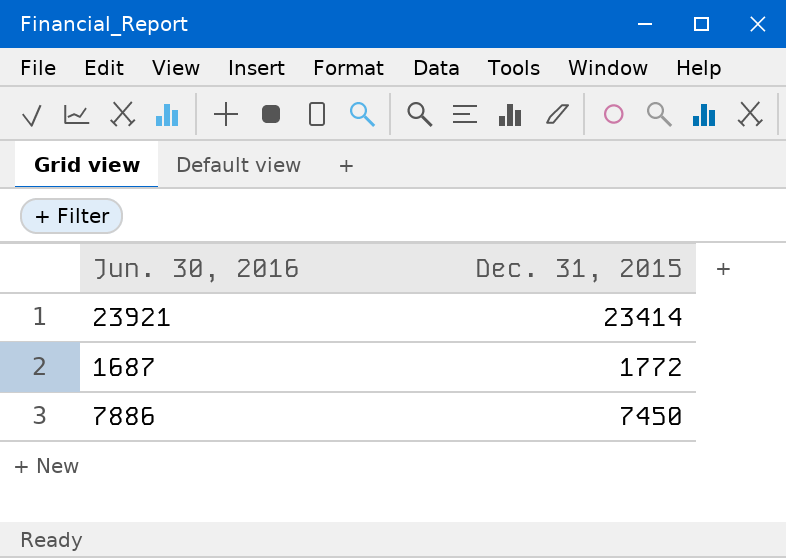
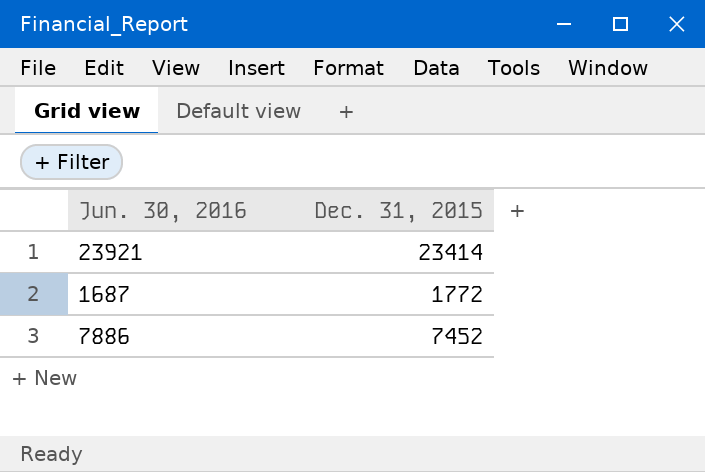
7886 | Dec. 31, 2015: 7450 -> 7452

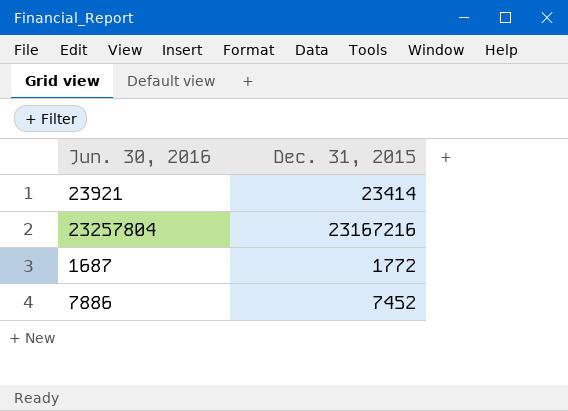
row 23257804: none -> 23167216

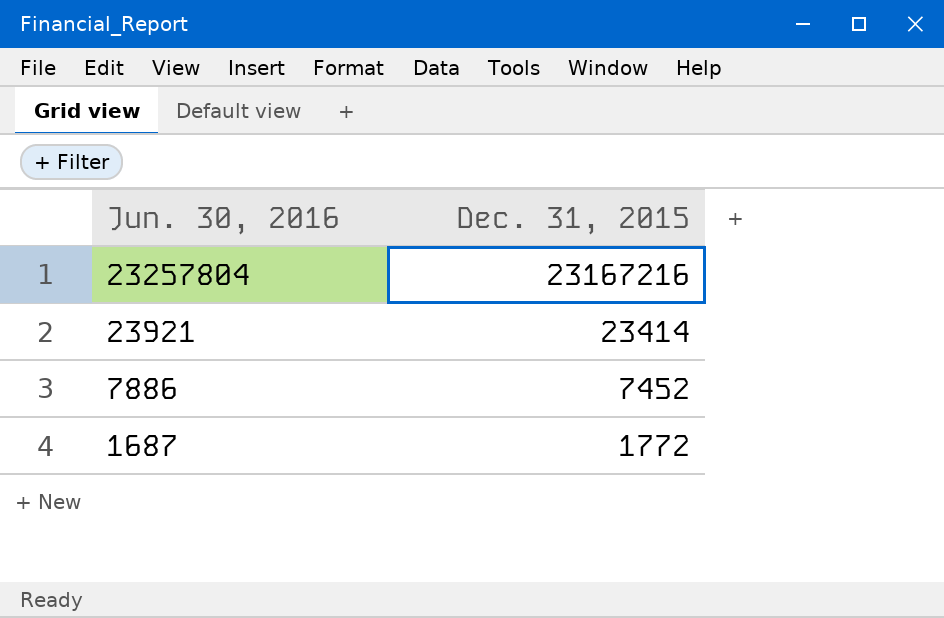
row order: none -> Jun. 30, 2016 descending

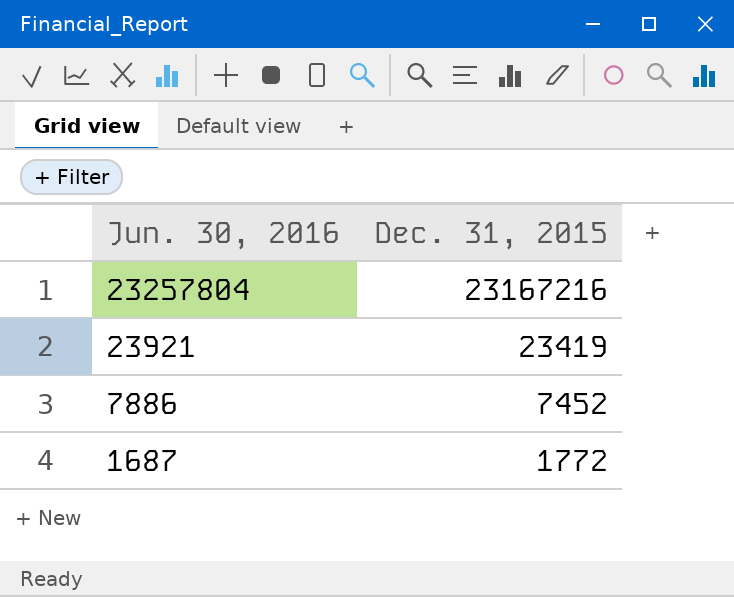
23921 | Dec. 31, 2015: 23414 -> 23419

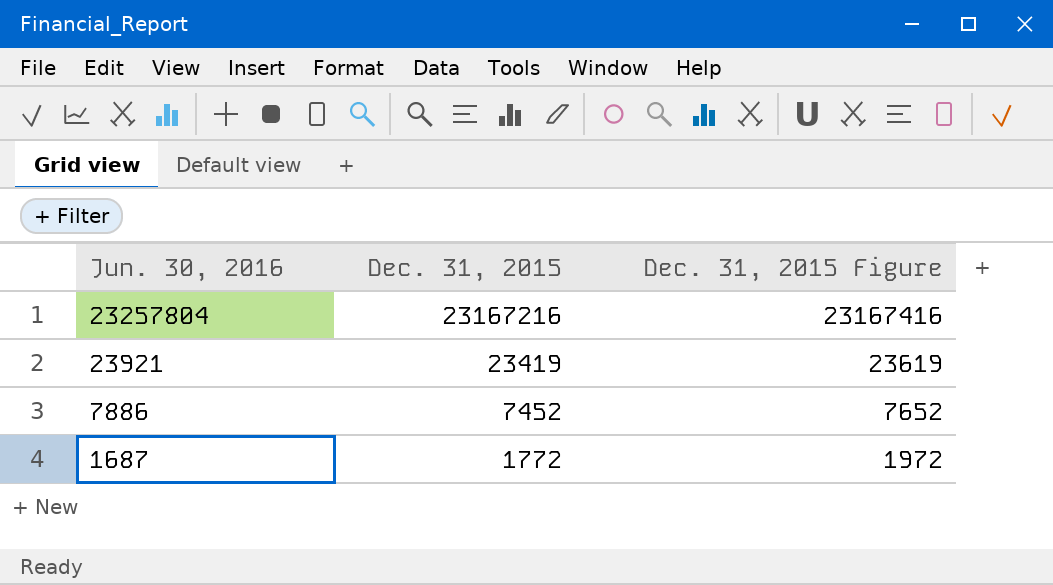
column Dec. 31, 2015 Figure | formula: none -> [Dec. 31, 2015] + 200

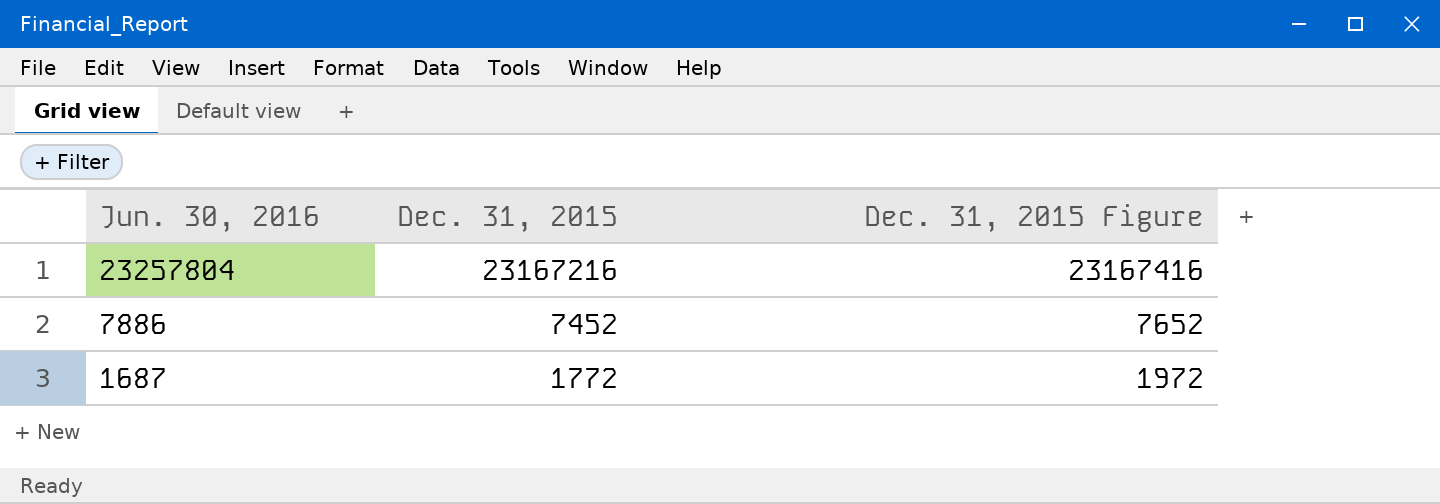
row 23921: 23419 | 23619 -> none

